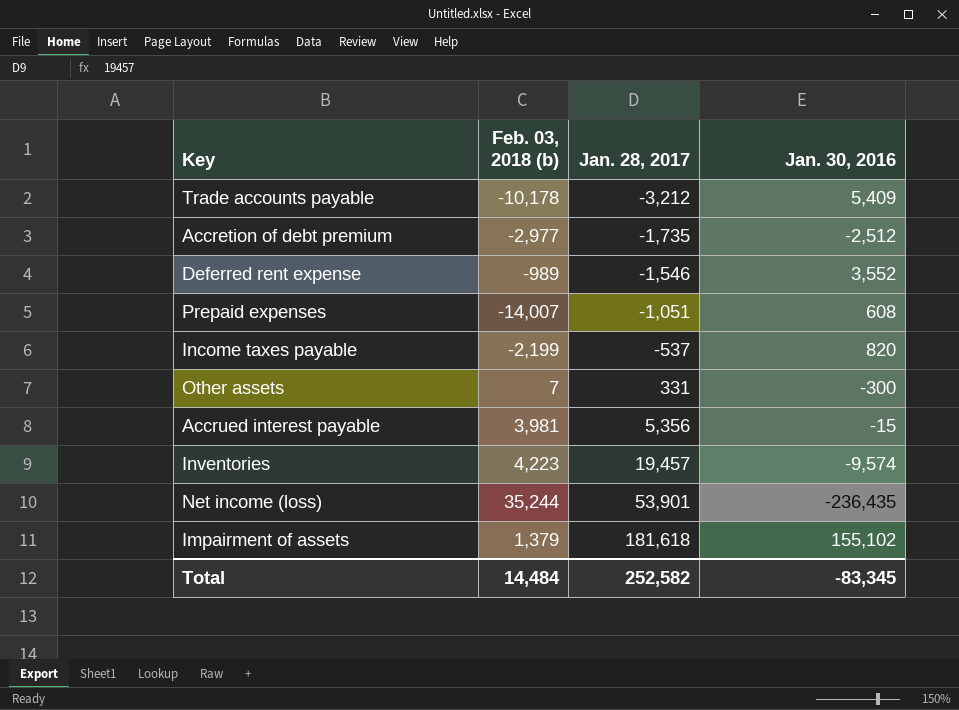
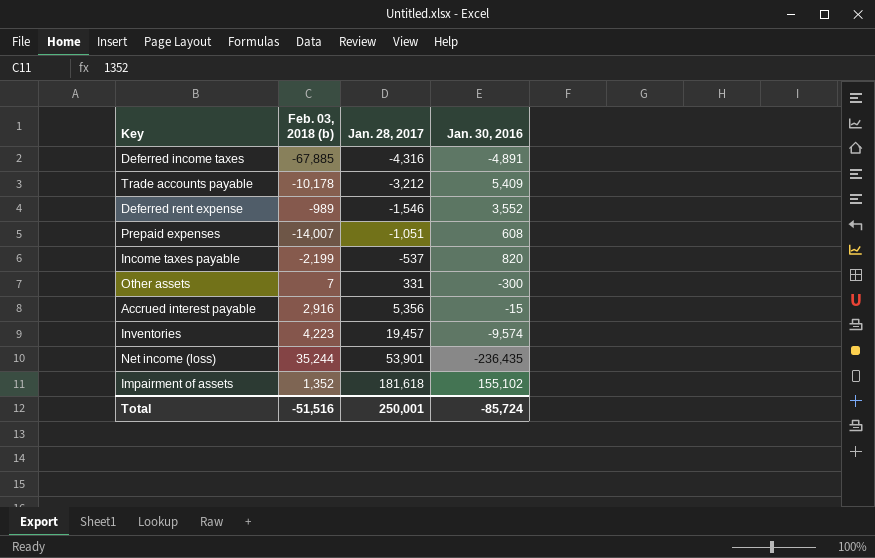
row Accretion of debt premium: -2,977 | -1,735 | -2,512 -> none
row Deferred income taxes: none -> -67,885 | -4,316 | -4,891
Accrued interest payable | Feb. 03, 2018 (b): 3,981 -> 2,916
Impairment of assets | Feb. 03, 2018 (b): 1,379 -> 1,352
Total | Feb. 03, 2018 (b): 14,484 -> -51,516
Total | Jan. 28, 2017: 252,582 -> 250,001
Total | Jan. 30, 2016: -83,345 -> -85,724

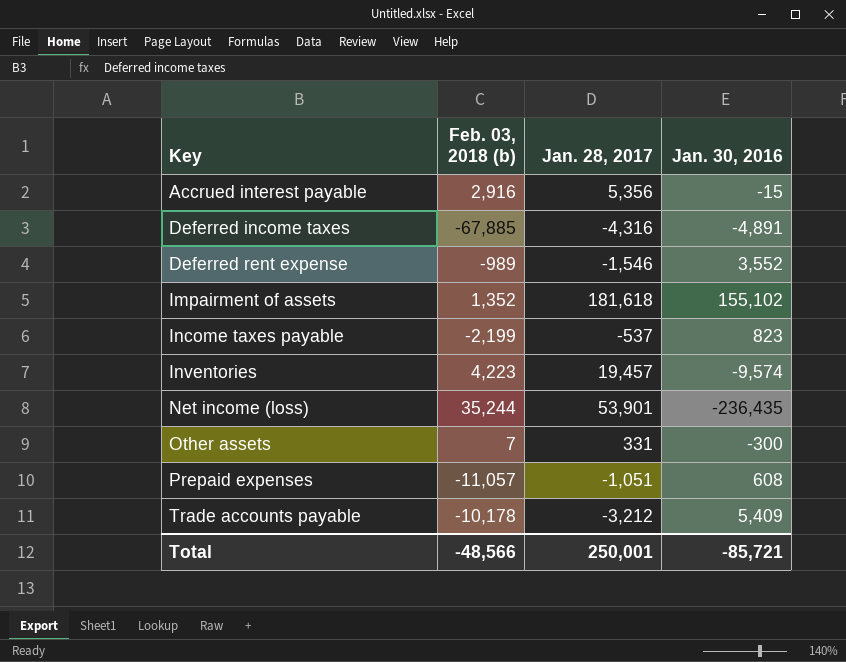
row order: Jan. 28, 2017 ascending -> Key ascending
Income taxes payable | Jan. 30, 2016: 820 -> 823
Prepaid expenses | Feb. 03, 2018 (b): -14,007 -> -11,057
Total | Feb. 03, 2018 (b): -51,516 -> -48,566
Total | Jan. 30, 2016: -85,724 -> -85,721

